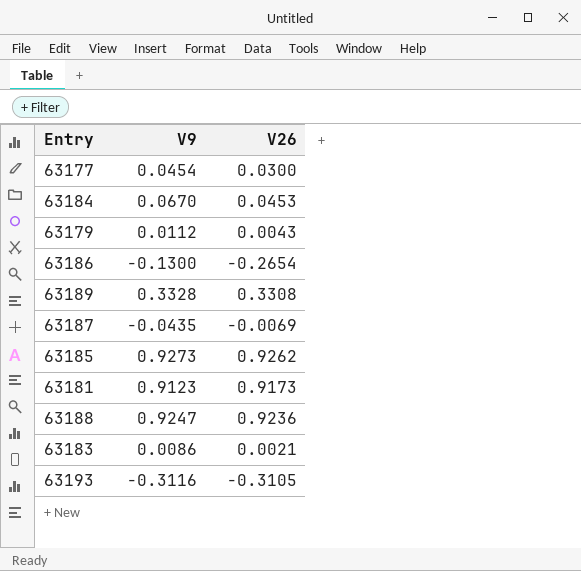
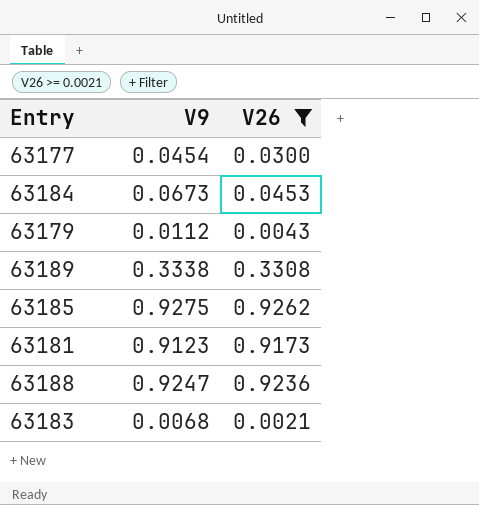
filter: none -> V26 >= 0.0021
63184 | V9: 0.0670 -> 0.0673
63189 | V9: 0.3328 -> 0.3338
63185 | V9: 0.9273 -> 0.9275
63183 | V9: 0.0086 -> 0.0068

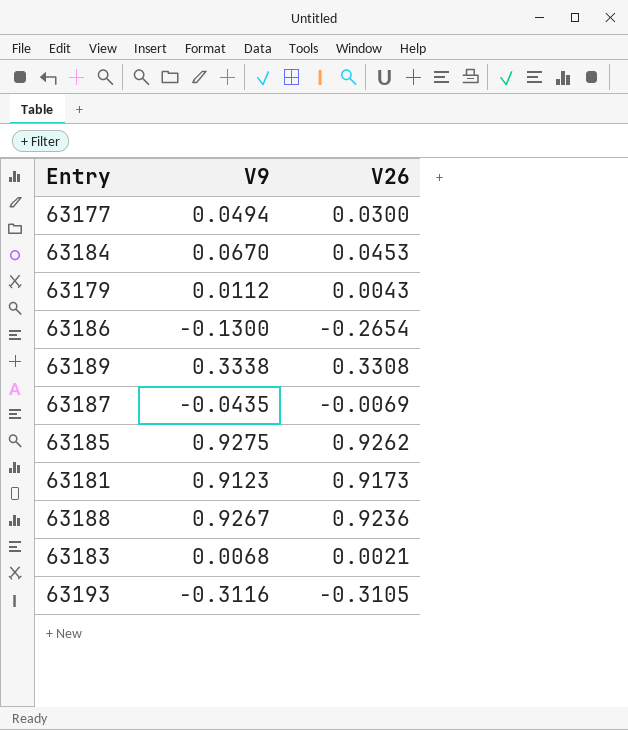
filter: V26 >= 0.0021 -> none
63177 | V9: 0.0454 -> 0.0494
63184 | V9: 0.0673 -> 0.0670
63188 | V9: 0.9247 -> 0.9267

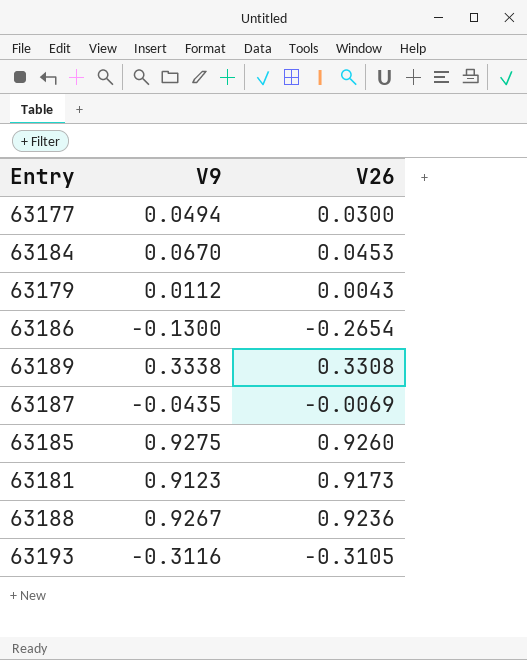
row 63183: 0.0068 | 0.0021 -> none
63185 | V26: 0.9262 -> 0.9260

